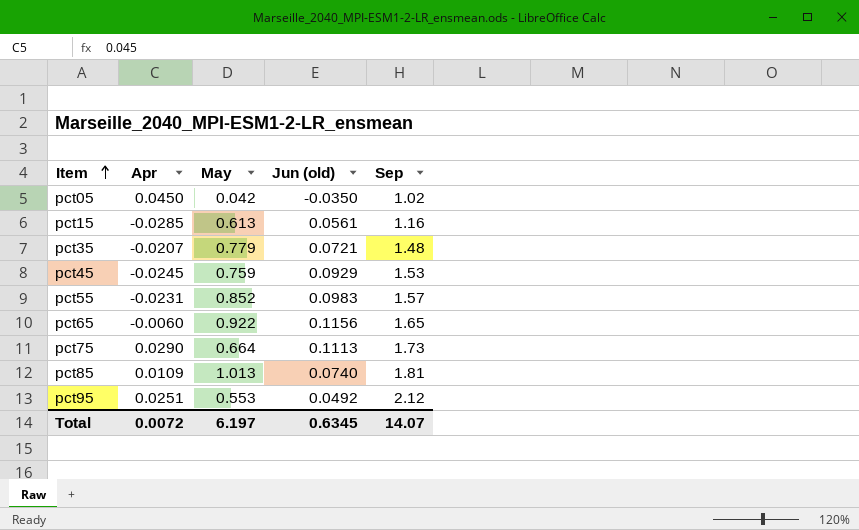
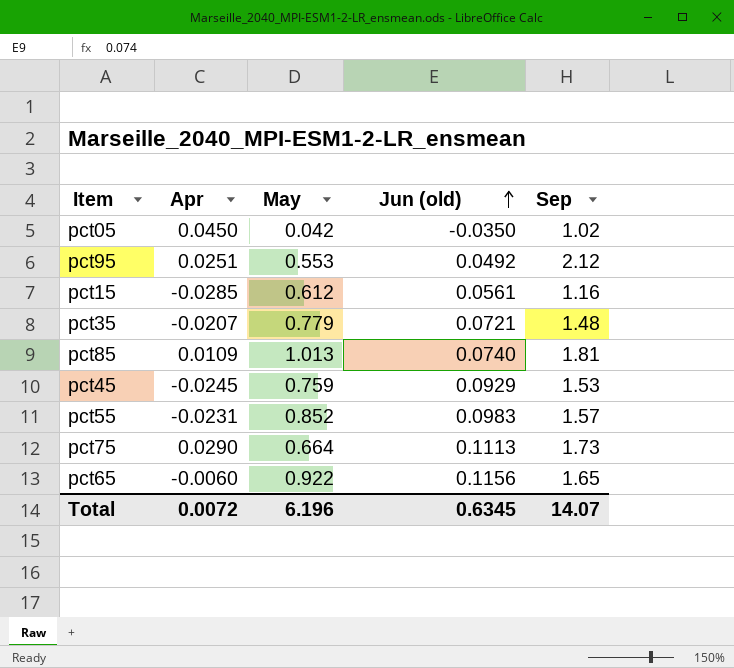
row order: Item ascending -> Jun (old) ascending
pct15 | May: 0.613 -> 0.612
Total | May: 6.197 -> 6.196

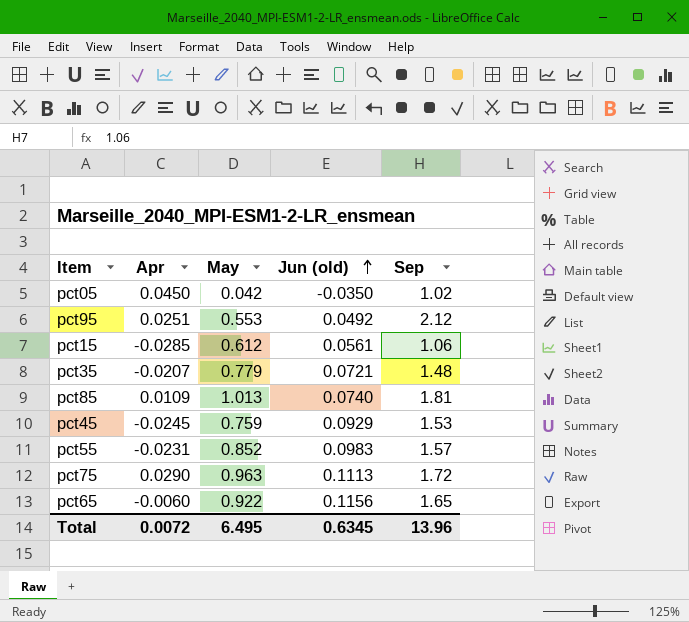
pct15 | Sep: 1.16 -> 1.06
pct75 | May: 0.664 -> 0.963
pct75 | Sep: 1.73 -> 1.72
Total | May: 6.196 -> 6.495
Total | Sep: 14.07 -> 13.96

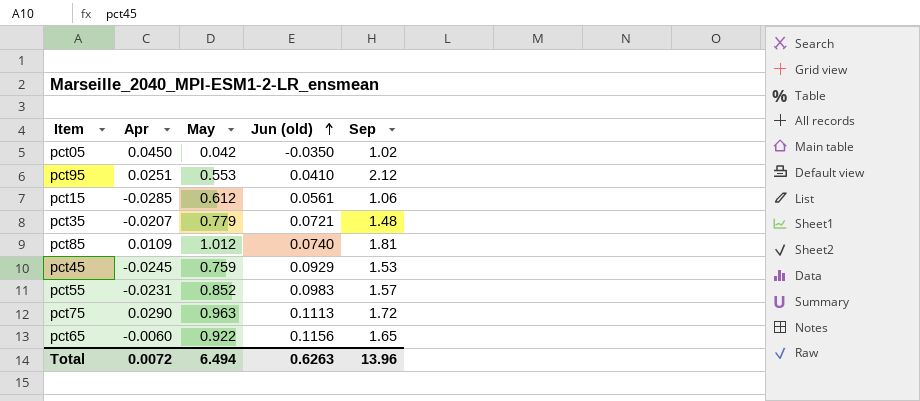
pct95 | Jun (old): 0.0492 -> 0.0410
pct85 | May: 1.013 -> 1.012
Total | May: 6.495 -> 6.494
Total | Jun (old): 0.6345 -> 0.6263

